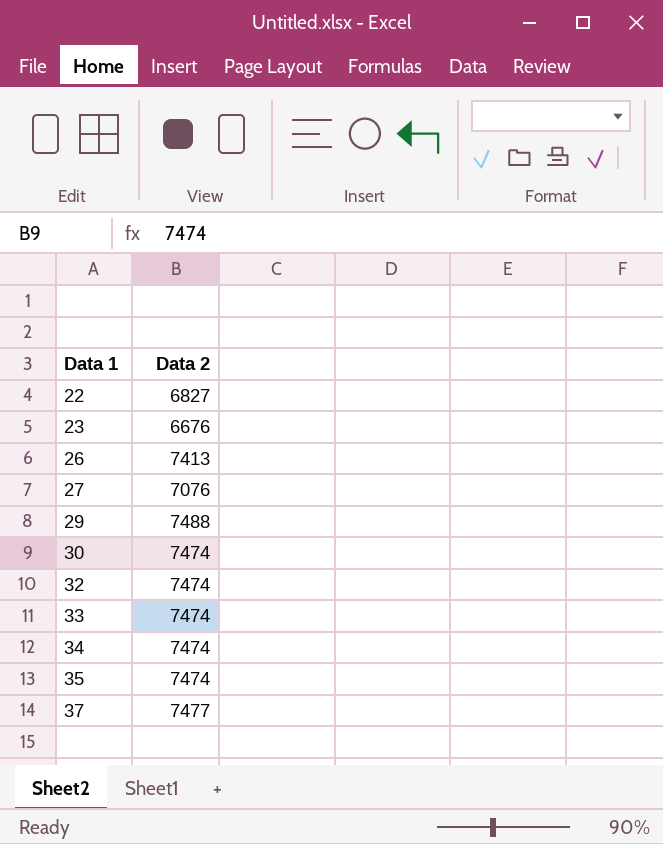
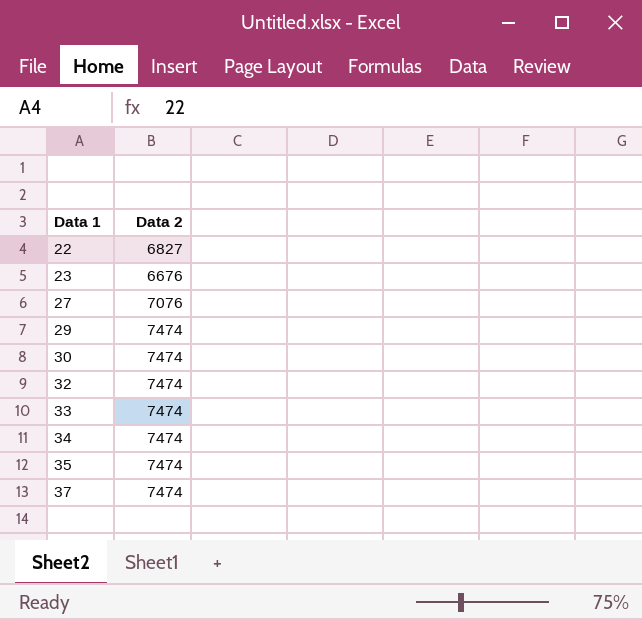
row 26: 7413 -> none
29 | Data 2: 7488 -> 7474
37 | Data 2: 7477 -> 7474

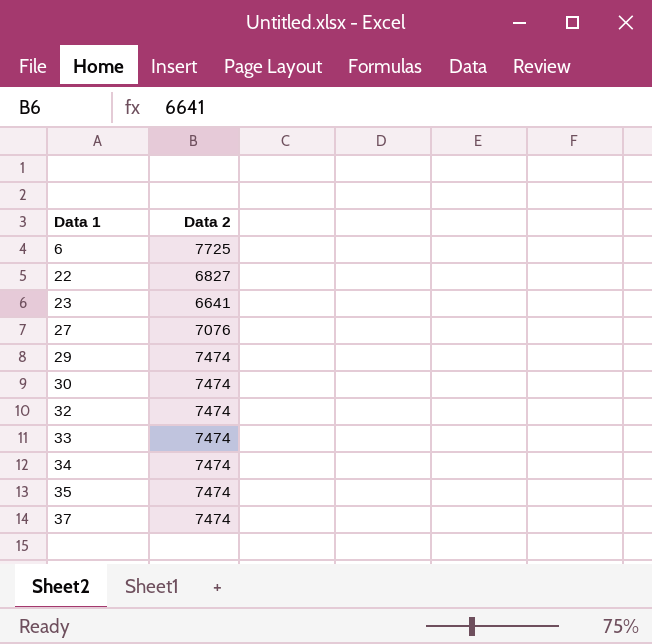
row 6: none -> 7725
23 | Data 2: 6676 -> 6641

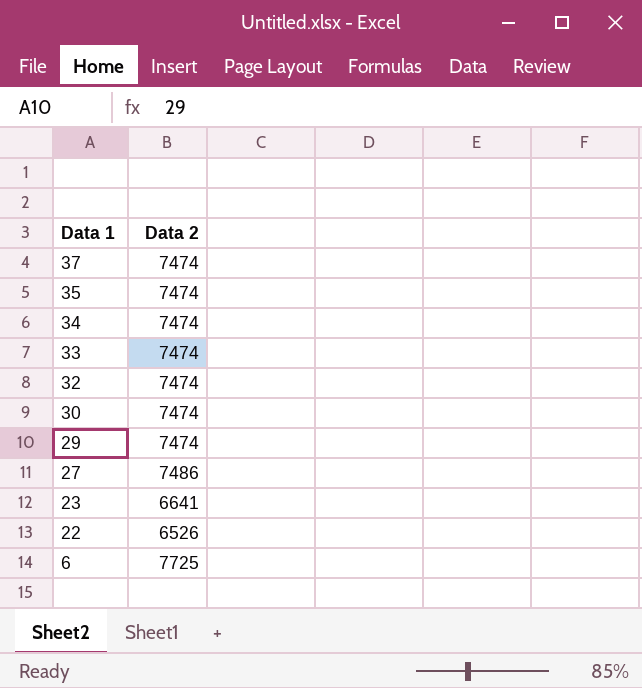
row order: Data 1 ascending -> Data 1 descending
27 | Data 2: 7076 -> 7486
22 | Data 2: 6827 -> 6526

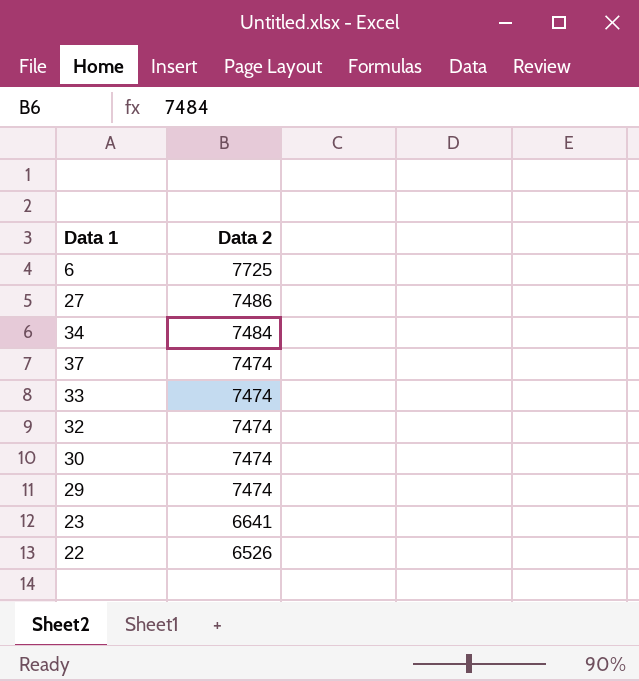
row order: Data 1 descending -> Data 2 descending
row 35: 7474 -> none
34 | Data 2: 7474 -> 7484

